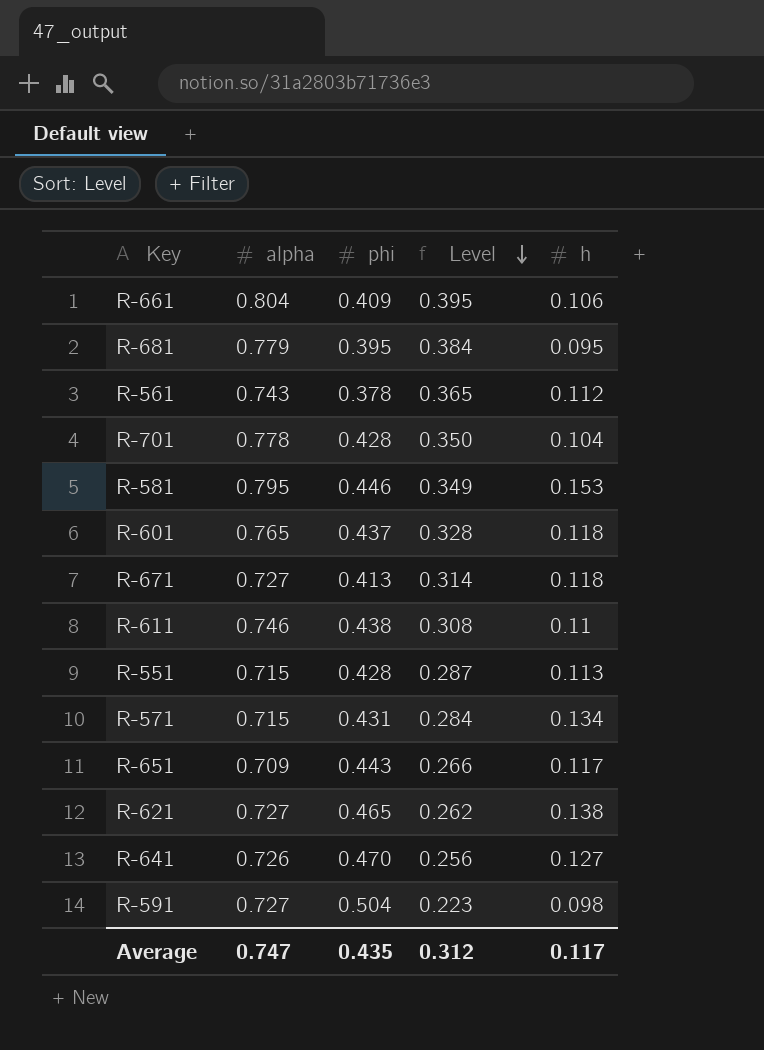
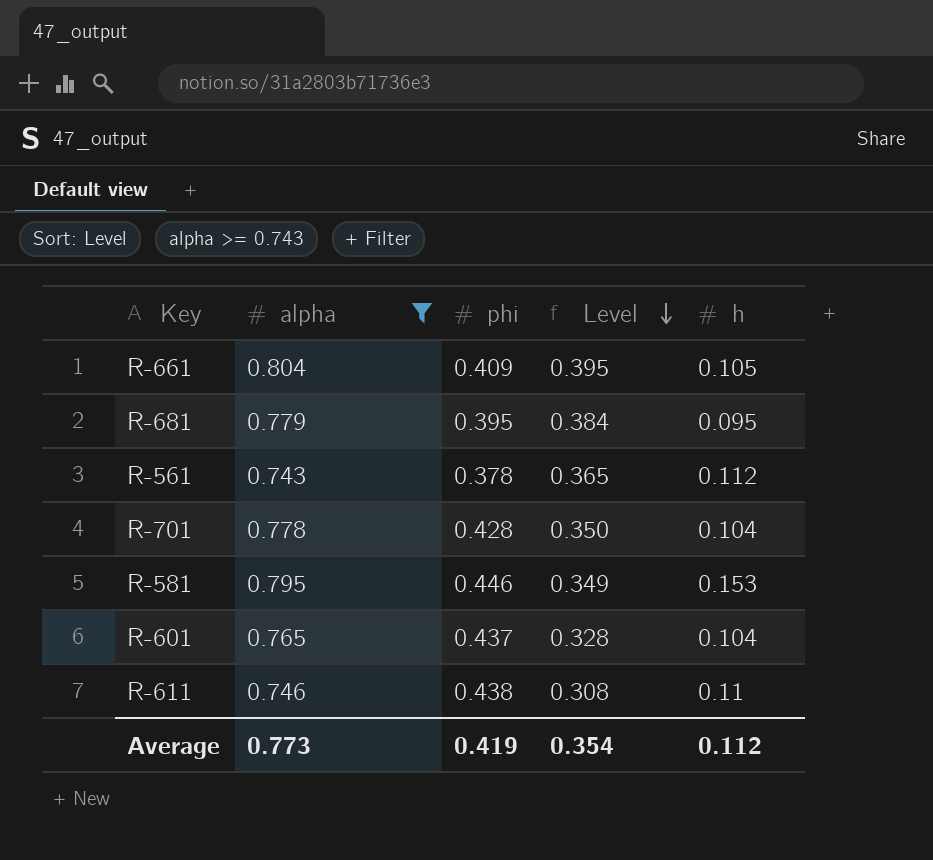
filter: none -> alpha >= 0.743
R-661 | h: 0.106 -> 0.105
R-601 | h: 0.118 -> 0.104
Average | alpha: 0.747 -> 0.773
Average | phi: 0.435 -> 0.419
Average | Level: 0.312 -> 0.354
Average | h: 0.117 -> 0.112

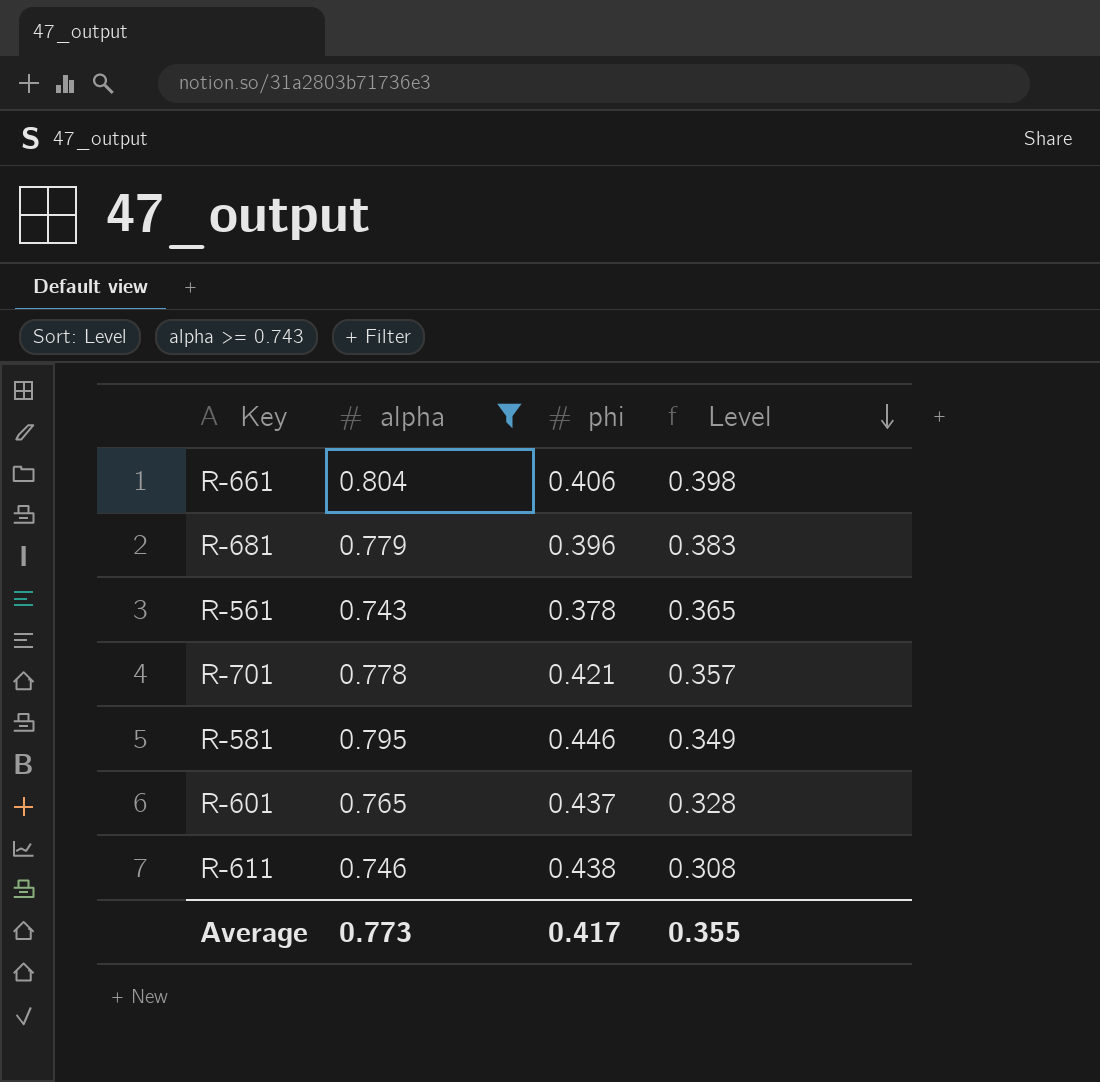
column h | position: 5 -> none
R-661 | phi: 0.409 -> 0.406
R-661 | Level: 0.395 -> 0.398
R-681 | phi: 0.395 -> 0.396
R-681 | Level: 0.384 -> 0.383
R-701 | phi: 0.428 -> 0.421
R-701 | Level: 0.350 -> 0.357
Average | phi: 0.419 -> 0.417
Average | Level: 0.354 -> 0.355

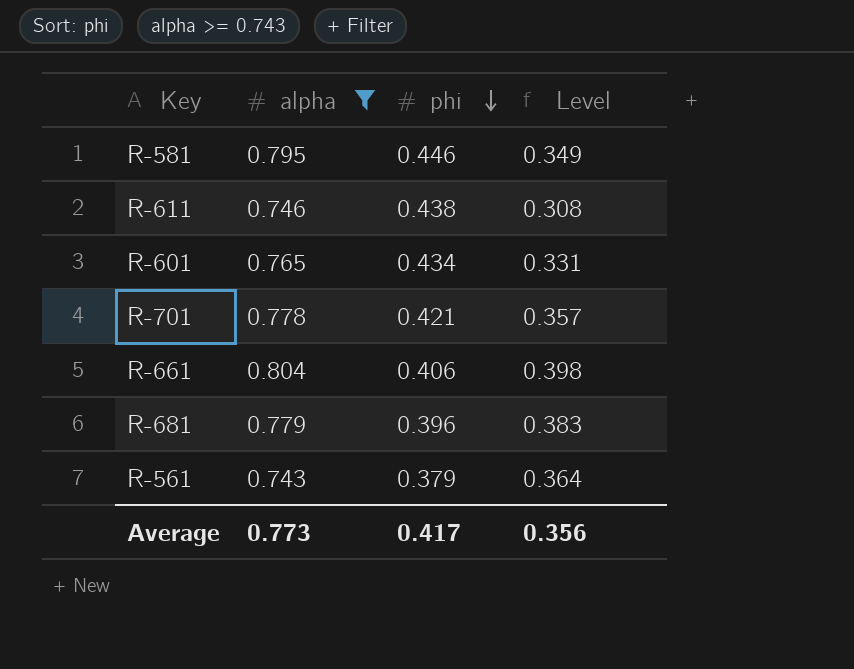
row order: Level descending -> phi descending
R-601 | phi: 0.437 -> 0.434
R-601 | Level: 0.328 -> 0.331
R-561 | phi: 0.378 -> 0.379
R-561 | Level: 0.365 -> 0.364
Average | Level: 0.355 -> 0.356

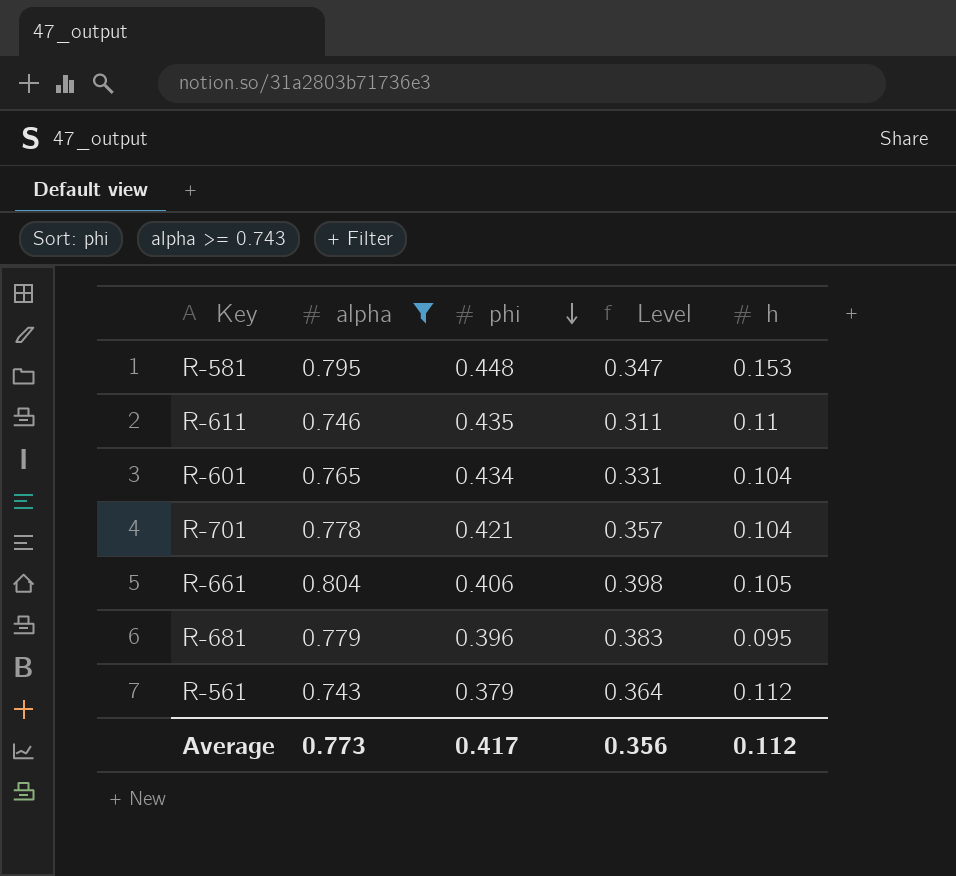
column h | position: none -> 5
R-581 | phi: 0.446 -> 0.448
R-581 | Level: 0.349 -> 0.347
R-611 | phi: 0.438 -> 0.435
R-611 | Level: 0.308 -> 0.311

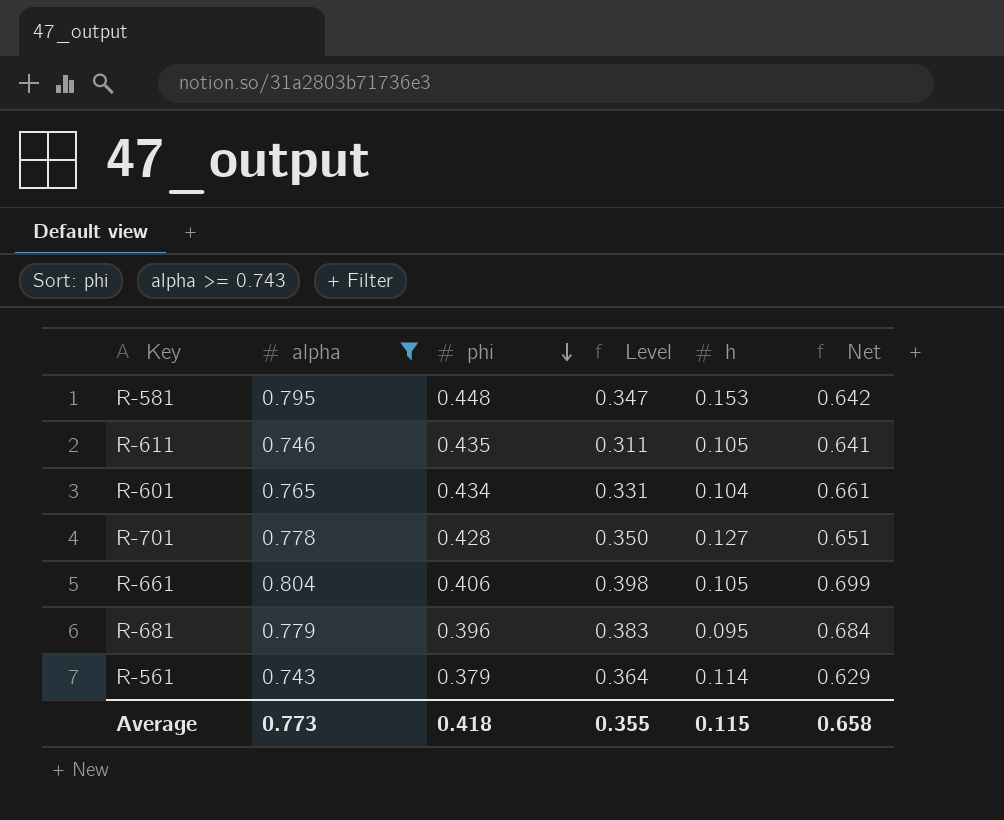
column Net | formula: none -> [alpha] - [h]
R-611 | h: 0.11 -> 0.105
R-701 | phi: 0.421 -> 0.428
R-701 | Level: 0.357 -> 0.350
R-701 | h: 0.104 -> 0.127
R-561 | h: 0.112 -> 0.114
Average | phi: 0.417 -> 0.418
Average | Level: 0.356 -> 0.355
Average | h: 0.112 -> 0.115

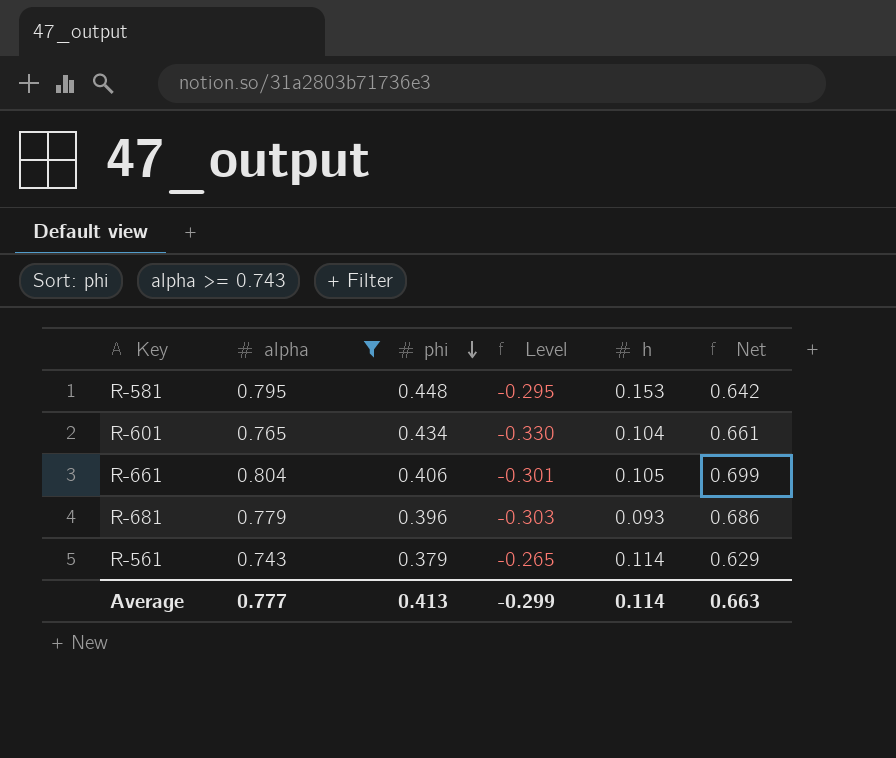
column Level | formula: [alpha] - [phi] -> [h] - [phi]
row R-611: 0.746 | 0.435 | 0.311 | 0.105 | 0.641 -> none
row R-701: 0.778 | 0.428 | 0.350 | 0.127 | 0.651 -> none
R-681 | h: 0.095 -> 0.093
R-681 | Net: 0.684 -> 0.686
Average | alpha: 0.773 -> 0.777
Average | phi: 0.418 -> 0.413
Average | Level: 0.355 -> -0.299
Average | h: 0.115 -> 0.114
Average | Net: 0.658 -> 0.663

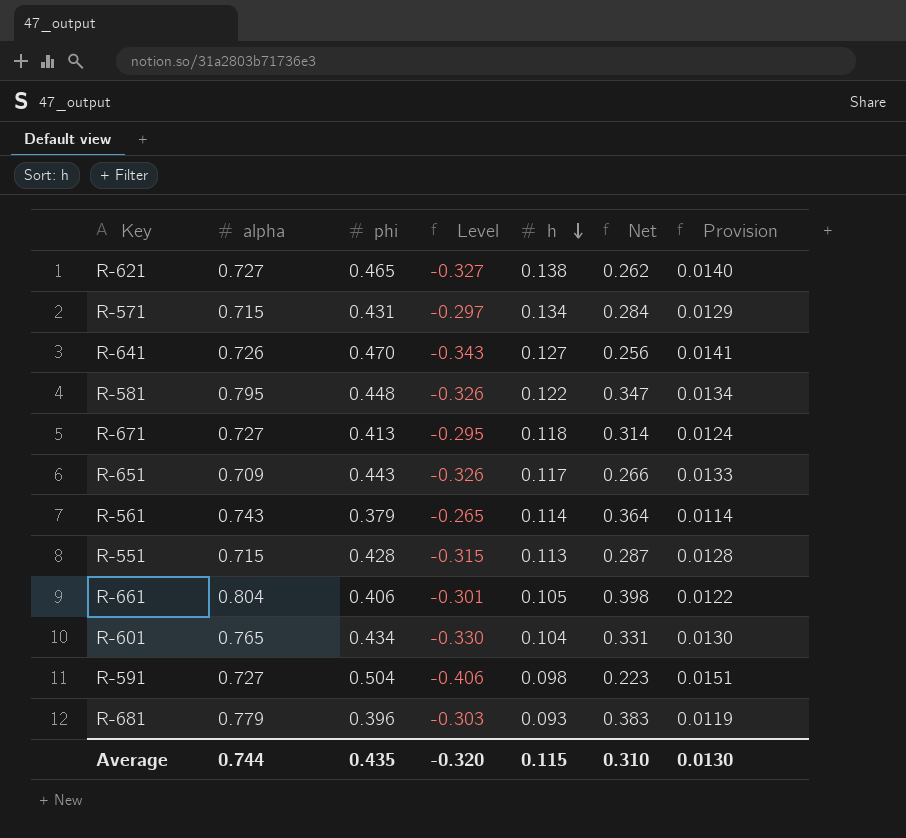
filter: alpha >= 0.743 -> none
row order: phi descending -> h descending
column Net | formula: [alpha] - [h] -> [alpha] - [phi]
column Provision | formula: none -> [phi] * 0.03
R-581 | Level: -0.295 -> -0.326
R-581 | h: 0.153 -> 0.122
Average | alpha: 0.777 -> 0.744
Average | phi: 0.413 -> 0.435
Average | Level: -0.299 -> -0.320
Average | h: 0.114 -> 0.115
Average | Net: 0.663 -> 0.310

